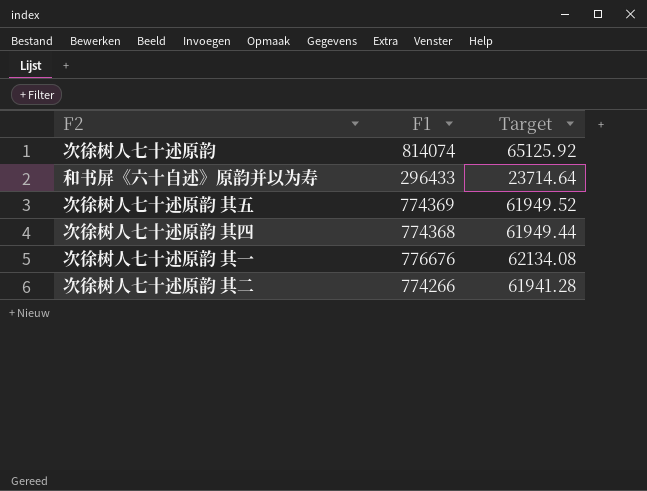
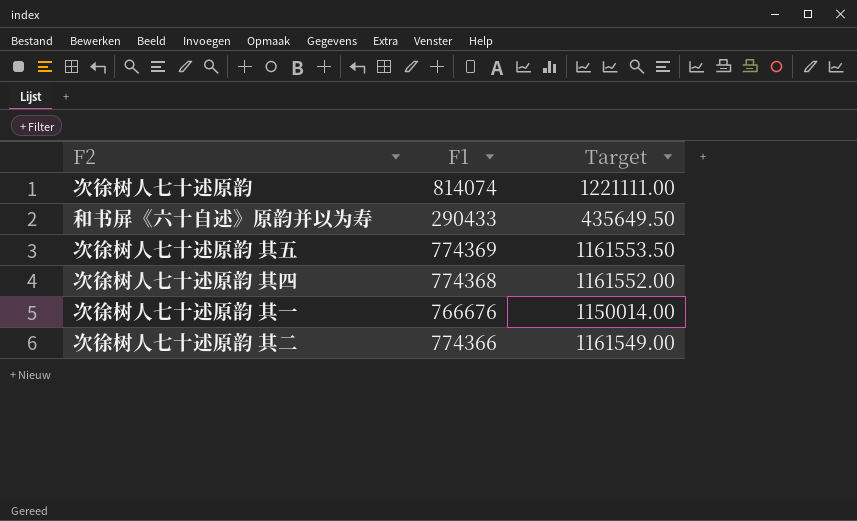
column Target | formula: [F1] * 0.08 -> [F1] * 1.5
和书屏《六十自述》原韵并以为寿 | F1: 296433 -> 290433
次徐树人七十述原韵 其一 | F1: 776676 -> 766676
次徐树人七十述原韵 其二 | F1: 774266 -> 774366

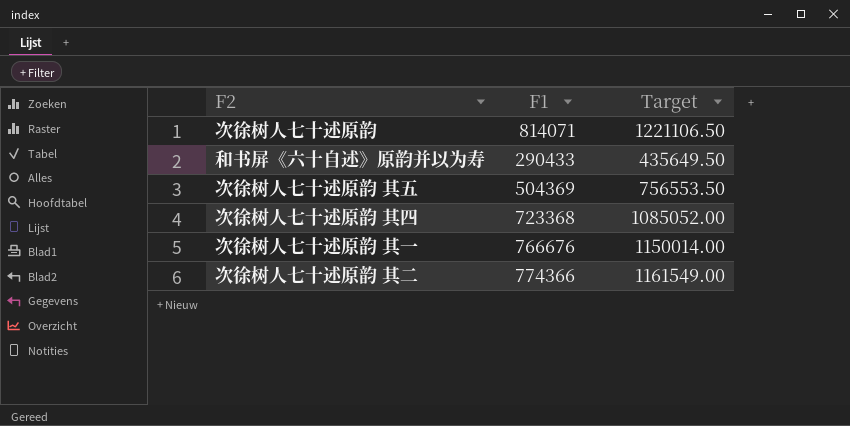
次徐树人七十述原韵 | F1: 814074 -> 814071
次徐树人七十述原韵 | Target: 1221111.00 -> 1221106.50
次徐树人七十述原韵 其五 | F1: 774369 -> 504369
次徐树人七十述原韵 其五 | Target: 1161553.50 -> 756553.50
次徐树人七十述原韵 其四 | F1: 774368 -> 723368
次徐树人七十述原韵 其四 | Target: 1161552.00 -> 1085052.00

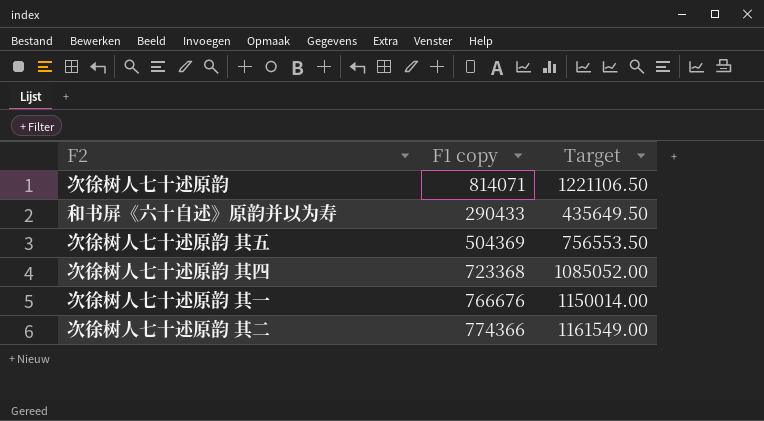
column name: F1 -> F1 copy

